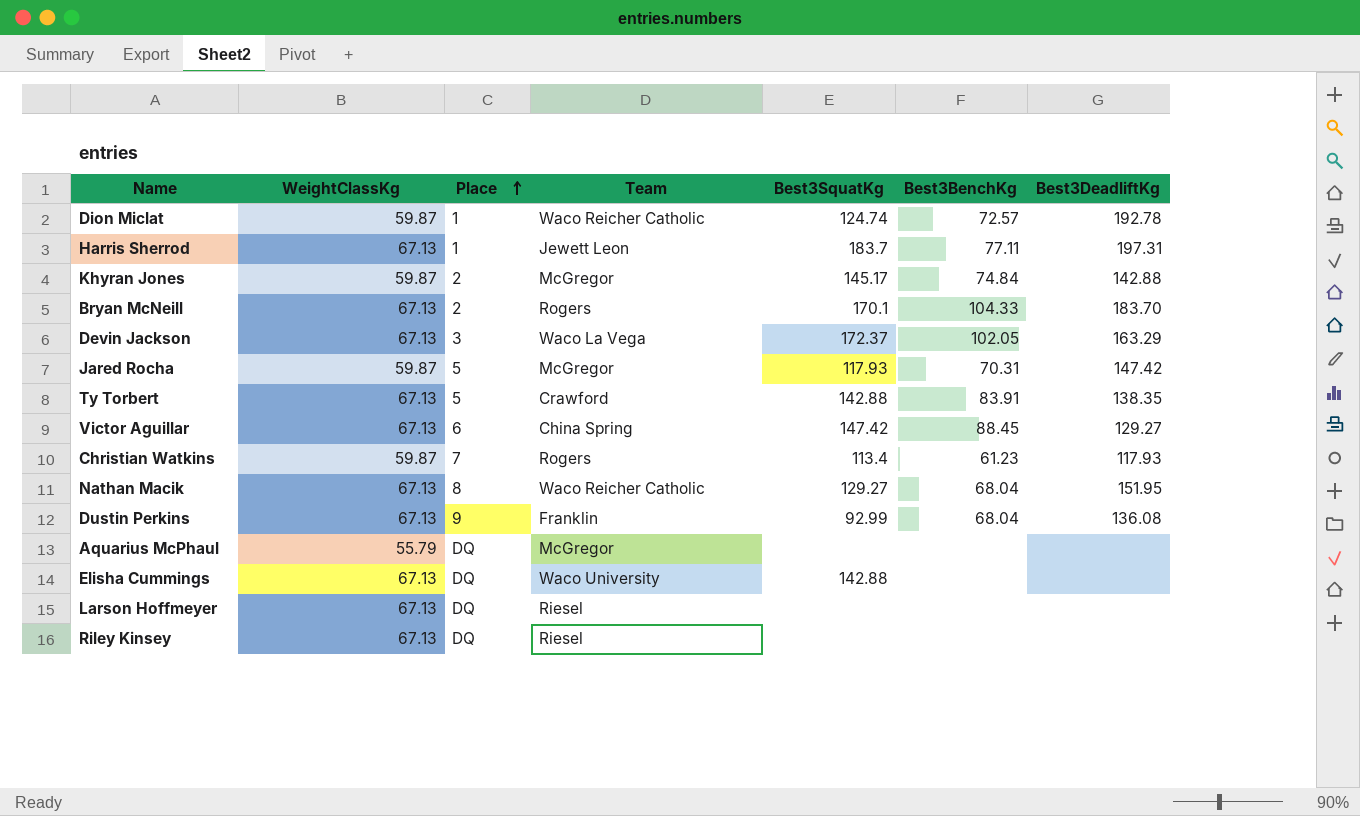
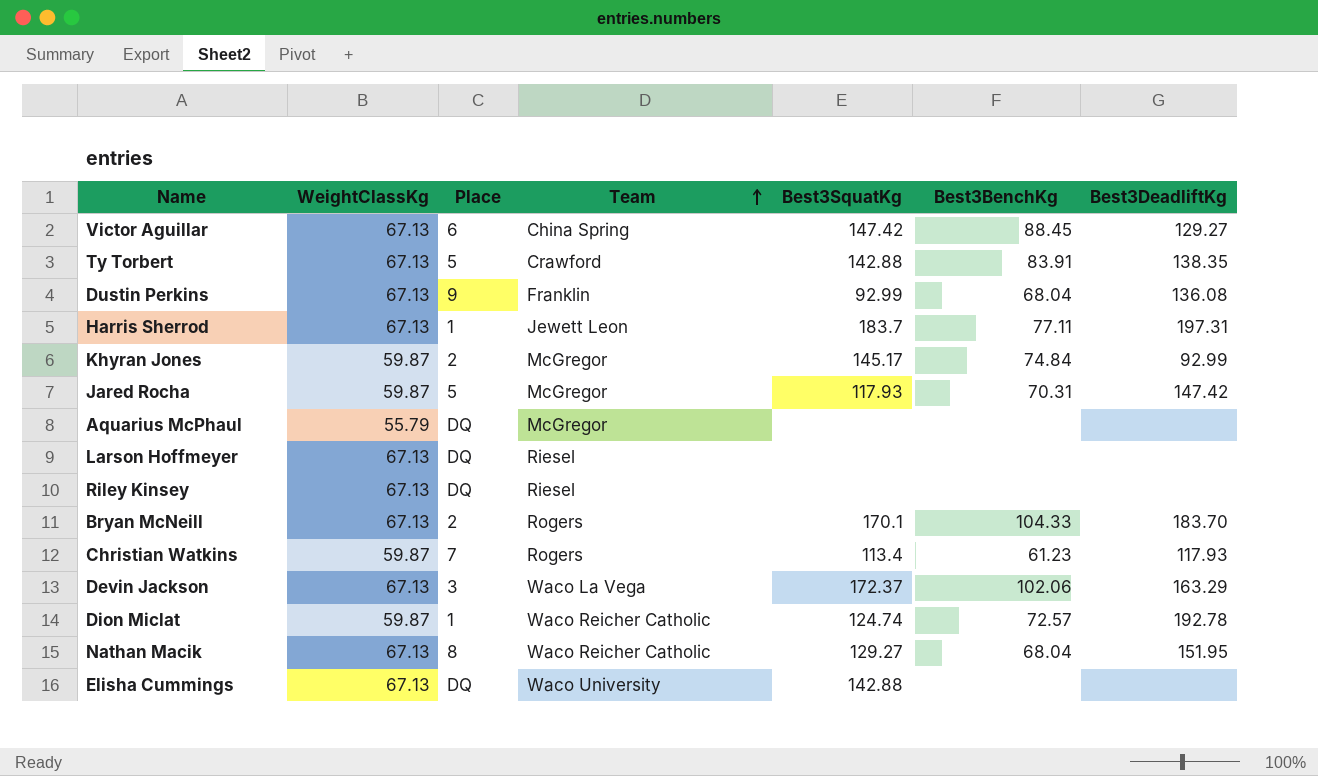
row order: Place ascending -> Team ascending
Khyran Jones | Best3DeadliftKg: 142.88 -> 92.99
Devin Jackson | Best3BenchKg: 102.05 -> 102.06

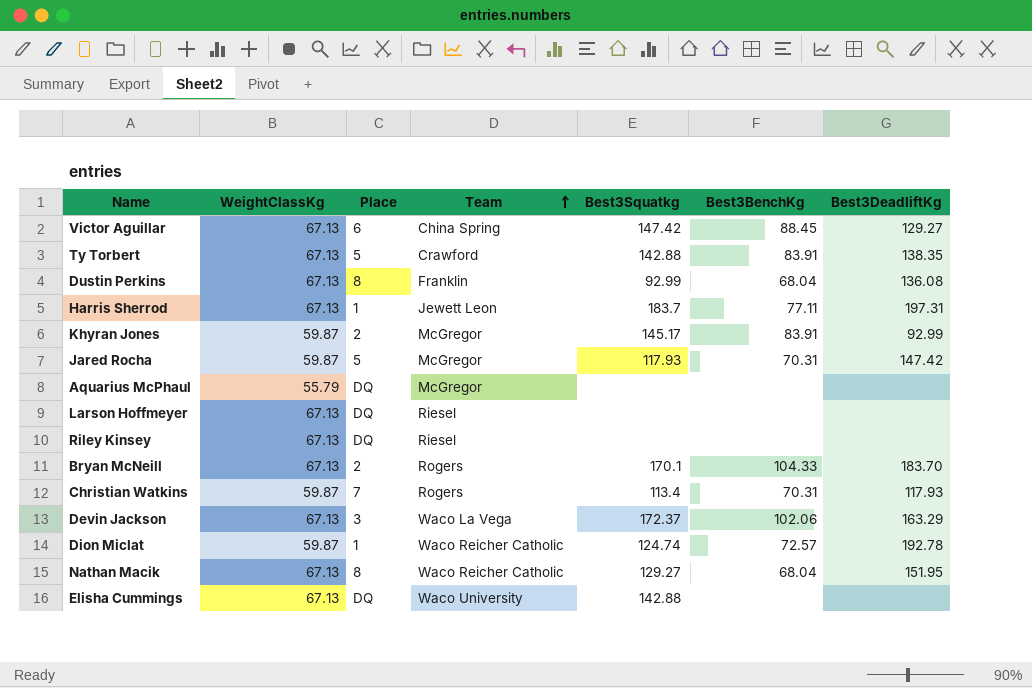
column name: Best3SquatKg -> Best3Squatkg
Dustin Perkins | Place: 9 -> 8
Khyran Jones | Best3BenchKg: 74.84 -> 83.91
Christian Watkins | Best3BenchKg: 61.23 -> 70.31

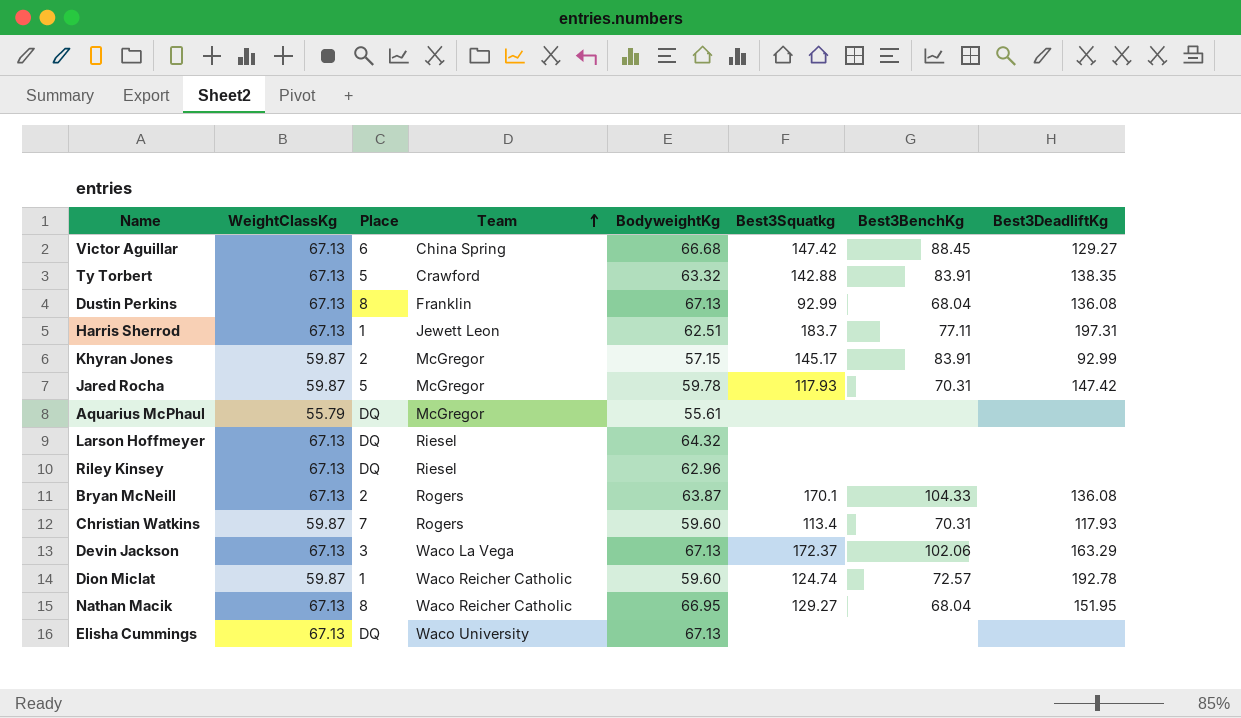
column BodyweightKg | position: none -> 5
Bryan McNeill | Best3DeadliftKg: 183.70 -> 136.08
Elisha Cummings | Best3Squatkg: 142.88 -> none

